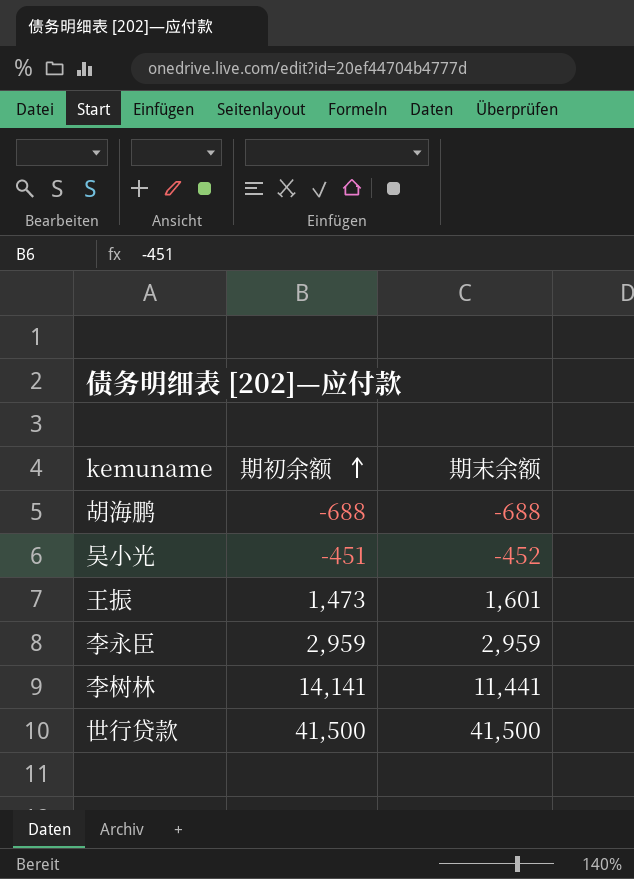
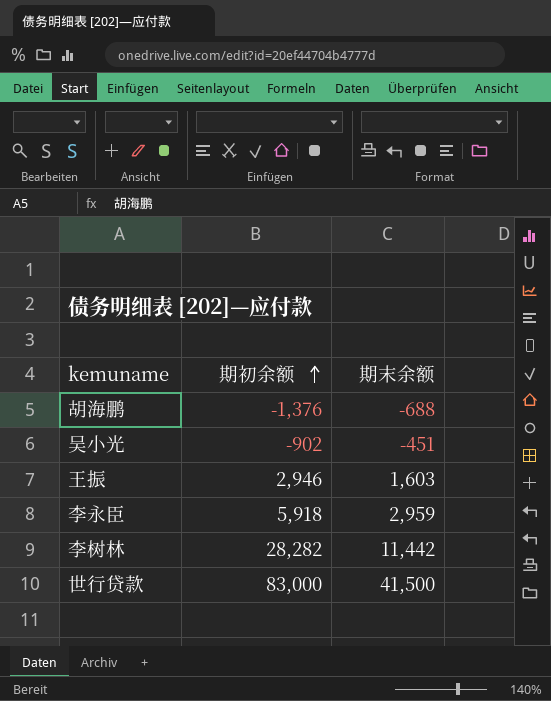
胡海鹏 | 期初余额: -688 -> -1,376
吴小光 | 期初余额: -451 -> -902
吴小光 | 期末余额: -452 -> -451
王振 | 期初余额: 1,473 -> 2,946
王振 | 期末余额: 1,601 -> 1,603
李永臣 | 期初余额: 2,959 -> 5,918
李树林 | 期初余额: 14,141 -> 28,282
李树林 | 期末余额: 11,441 -> 11,442
世行贷款 | 期初余额: 41,500 -> 83,000

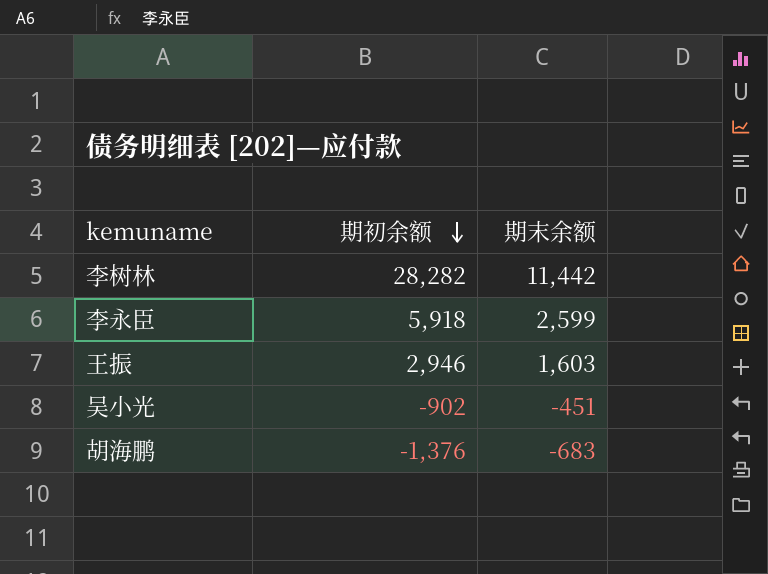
row order: 期初余额 ascending -> 期初余额 descending
row 世行贷款: 83,000 | 41,500 -> none
李永臣 | 期末余额: 2,959 -> 2,599
胡海鹏 | 期末余额: -688 -> -683

